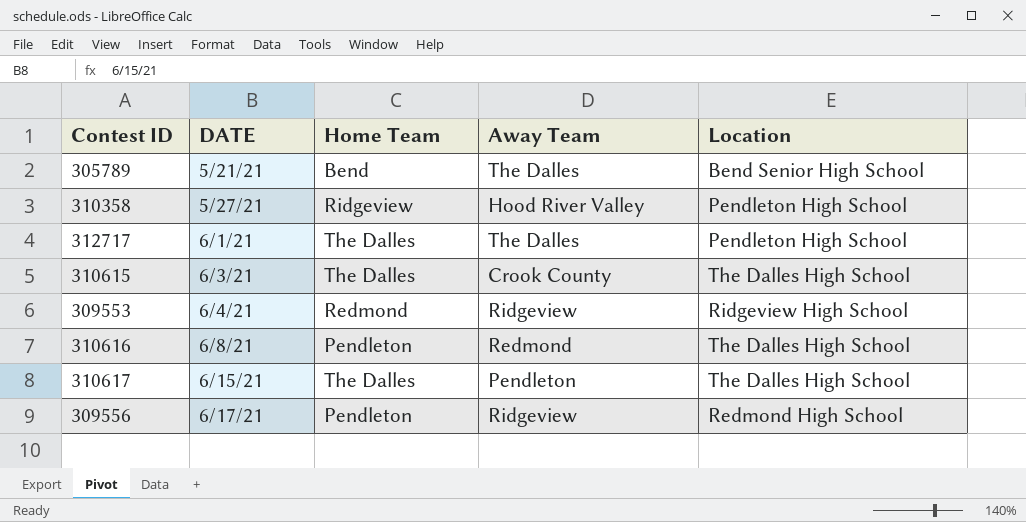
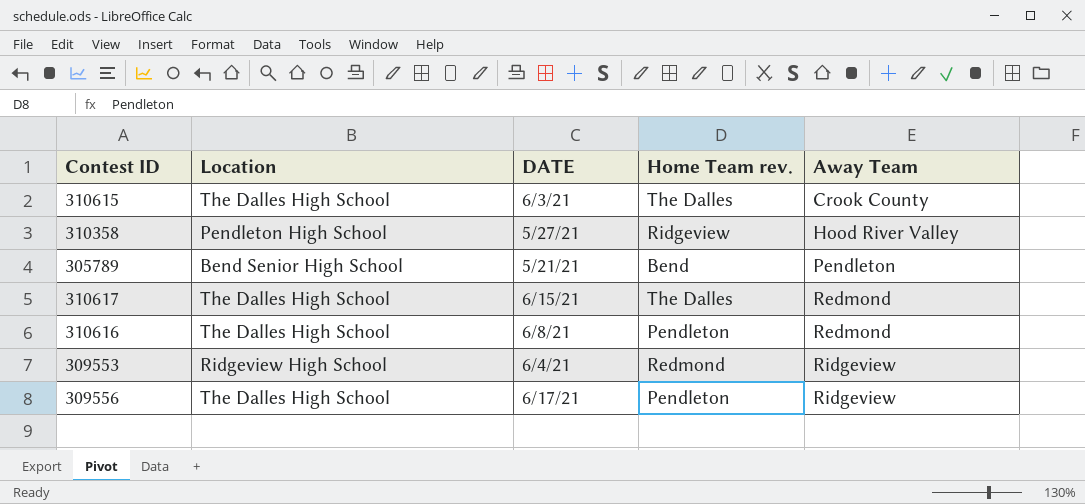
row order: DATE ascending -> Away Team ascending
column Location | position: 5 -> 2
column name: Home Team -> Home Team rev.
row 312717: 6/1/21 | The Dalles | The Dalles | Pendleton High School -> none
305789 | Away Team: The Dalles -> Pendleton
310617 | Away Team: Pendleton -> Redmond
309556 | Location: Redmond High School -> The Dalles High School

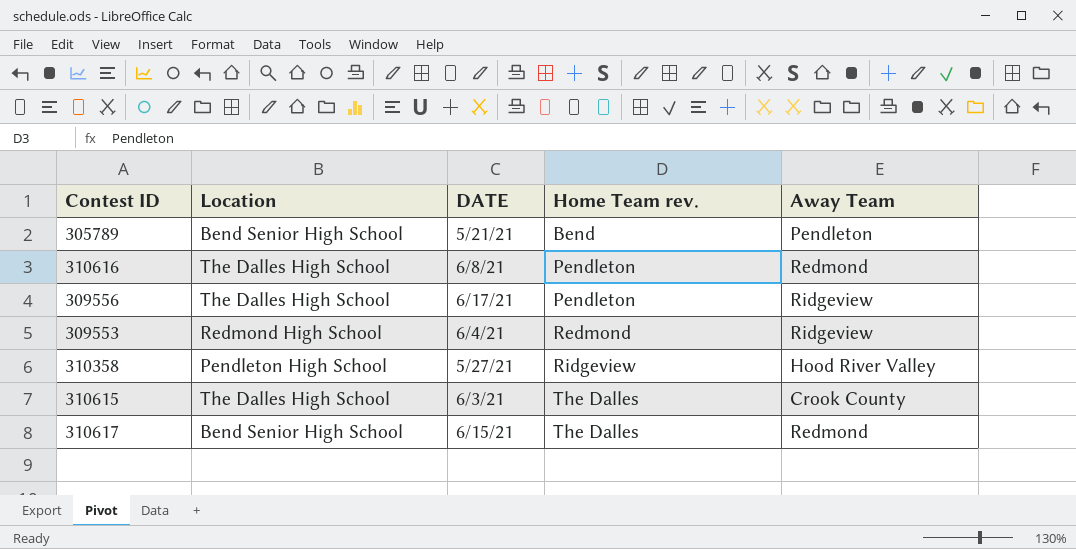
row order: Away Team ascending -> Home Team rev. ascending
309553 | Location: Ridgeview High School -> Redmond High School
310617 | Location: The Dalles High School -> Bend Senior High School

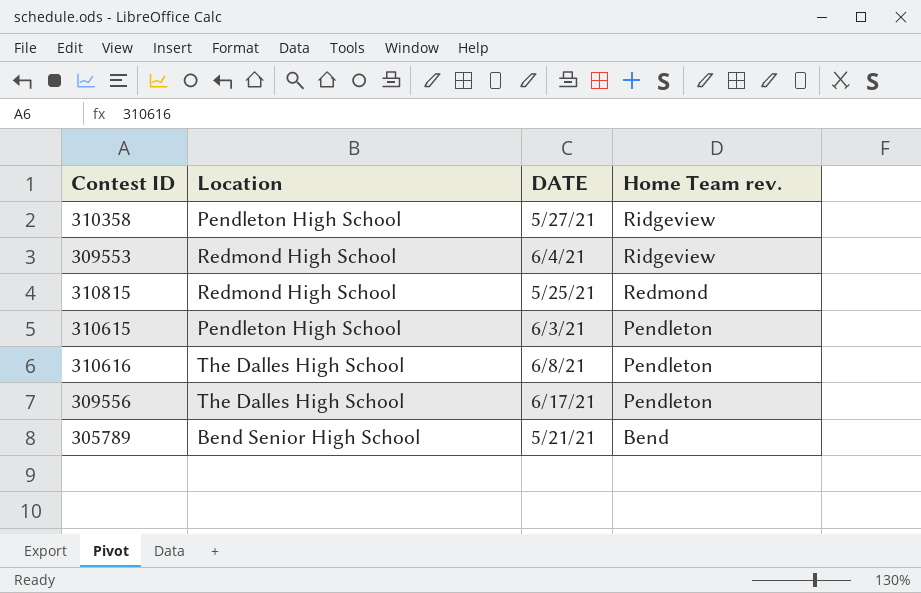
row order: Home Team rev. ascending -> Home Team rev. descending
column Away Team | position: 5 -> none
row 310617: Bend Senior High School | 6/15/21 | The Dalles | Redmond -> none
309553 | Home Team rev.: Redmond -> Ridgeview
row 310815: none -> Redmond High School | 5/25/21 | Redmond
310615 | Location: The Dalles High School -> Pendleton High School
310615 | Home Team rev.: The Dalles -> Pendleton

